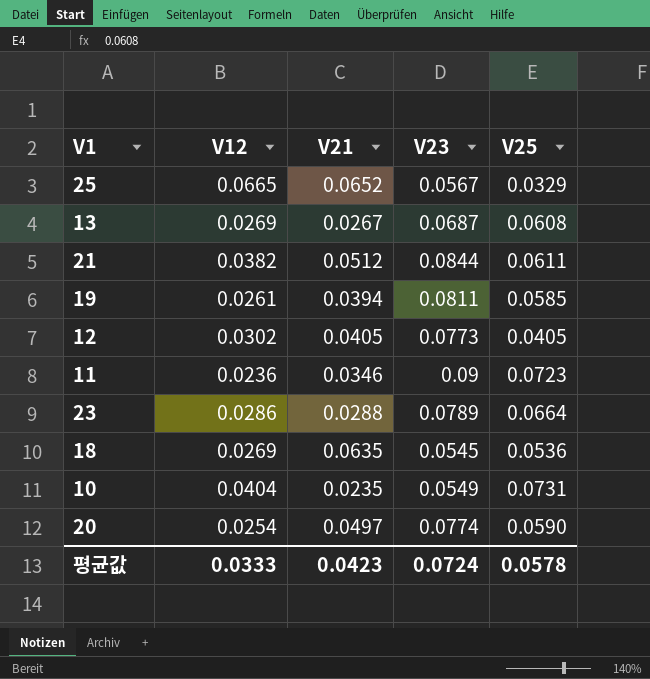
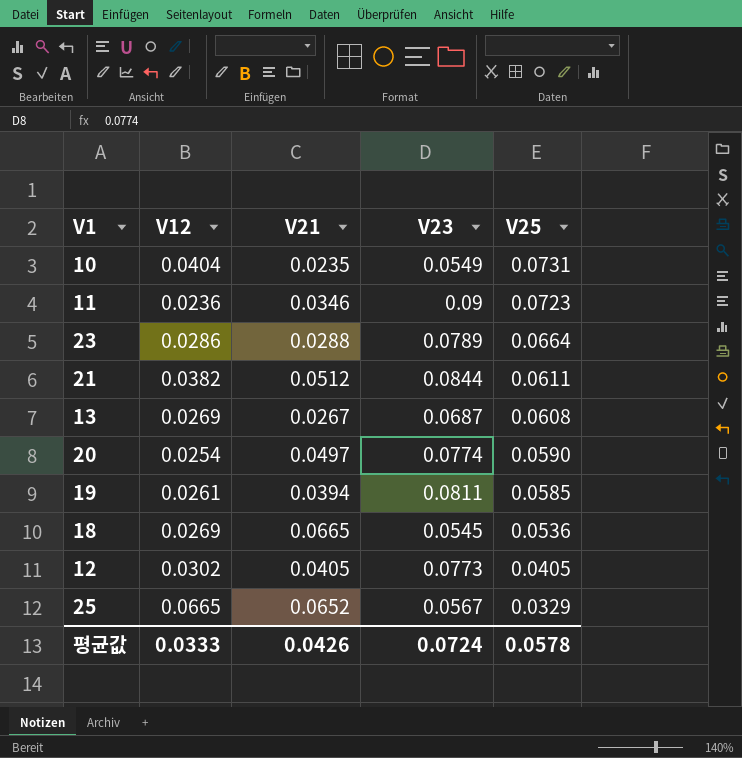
row order: none -> V25 descending
18 | V21: 0.0635 -> 0.0665
평균값 | V21: 0.0423 -> 0.0426

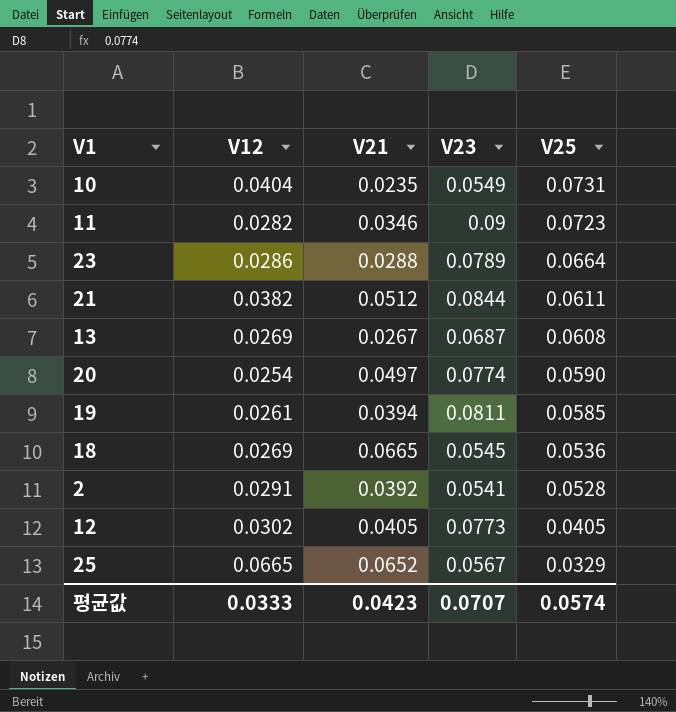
11 | V12: 0.0236 -> 0.0282
row 2: none -> 0.0291 | 0.0392 | 0.0541 | 0.0528
평균값 | V21: 0.0426 -> 0.0423
평균값 | V23: 0.0724 -> 0.0707
평균값 | V25: 0.0578 -> 0.0574

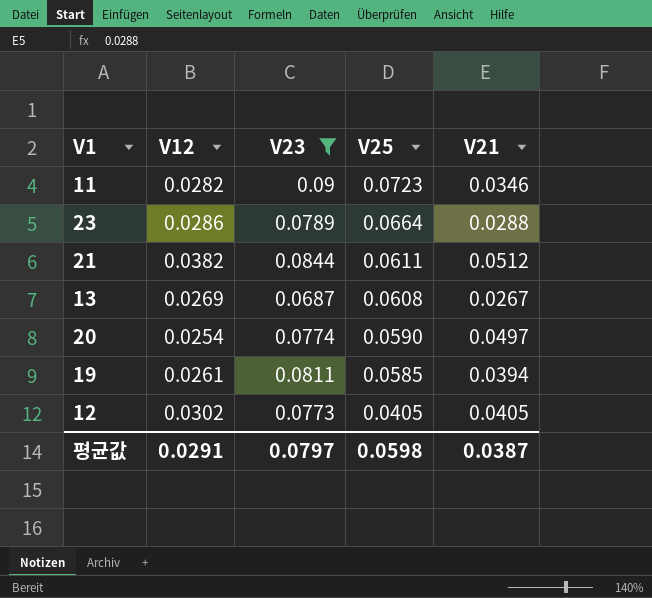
filter: none -> V23 >= 0.0687
column V21 | position: 3 -> 5
평균값 | V12: 0.0333 -> 0.0291
평균값 | V23: 0.0707 -> 0.0797
평균값 | V25: 0.0574 -> 0.0598
평균값 | V21: 0.0423 -> 0.0387

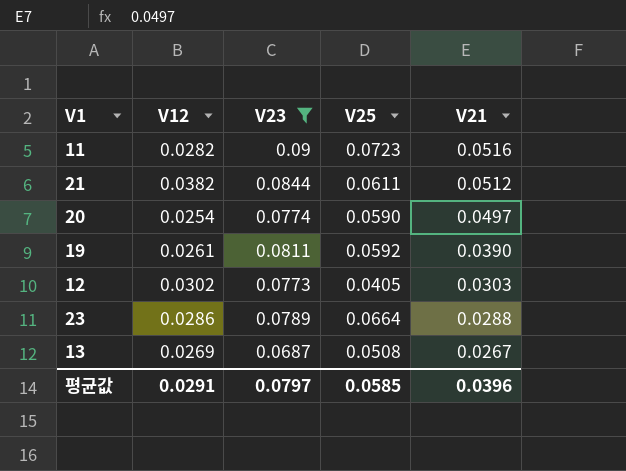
row order: V25 descending -> V21 descending
11 | V21: 0.0346 -> 0.0516
19 | V25: 0.0585 -> 0.0592
19 | V21: 0.0394 -> 0.0390
12 | V21: 0.0405 -> 0.0303
13 | V25: 0.0608 -> 0.0508
평균값 | V25: 0.0598 -> 0.0585
평균값 | V21: 0.0387 -> 0.0396

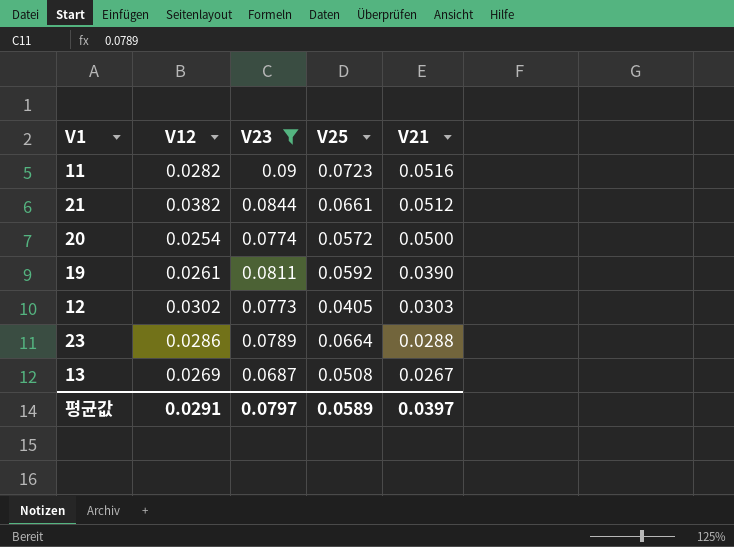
21 | V25: 0.0611 -> 0.0661
20 | V25: 0.0590 -> 0.0572
20 | V21: 0.0497 -> 0.0500
평균값 | V25: 0.0585 -> 0.0589
평균값 | V21: 0.0396 -> 0.0397

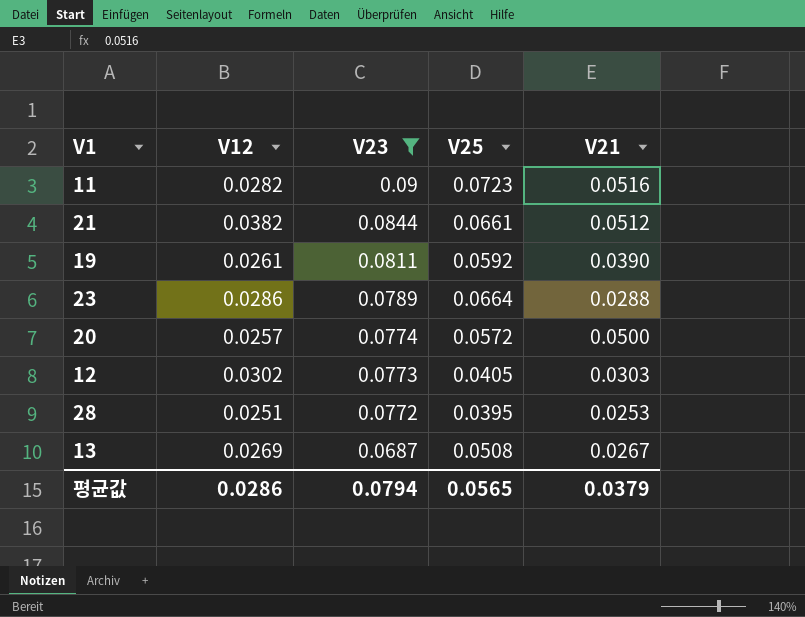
row order: V21 descending -> V23 descending
20 | V12: 0.0254 -> 0.0257
row 28: none -> 0.0251 | 0.0772 | 0.0395 | 0.0253
평균값 | V12: 0.0291 -> 0.0286
평균값 | V23: 0.0797 -> 0.0794
평균값 | V25: 0.0589 -> 0.0565
평균값 | V21: 0.0397 -> 0.0379

